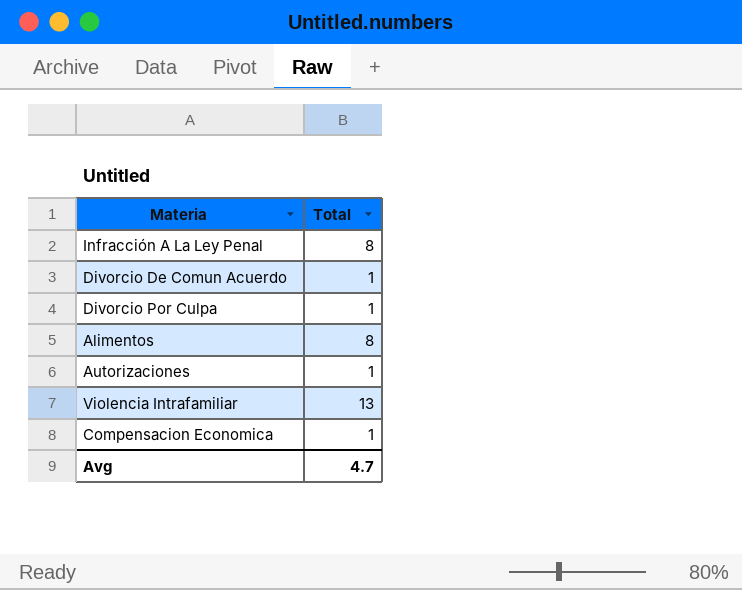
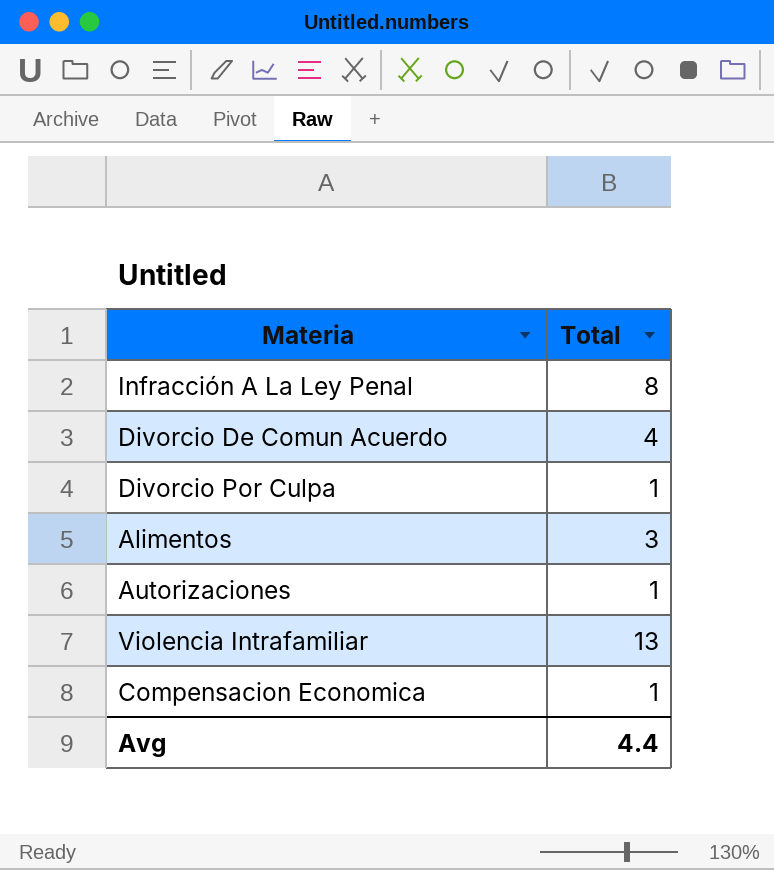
Divorcio De Comun Acuerdo | Total: 1 -> 4
Alimentos | Total: 8 -> 3
Avg | Total: 4.7 -> 4.4

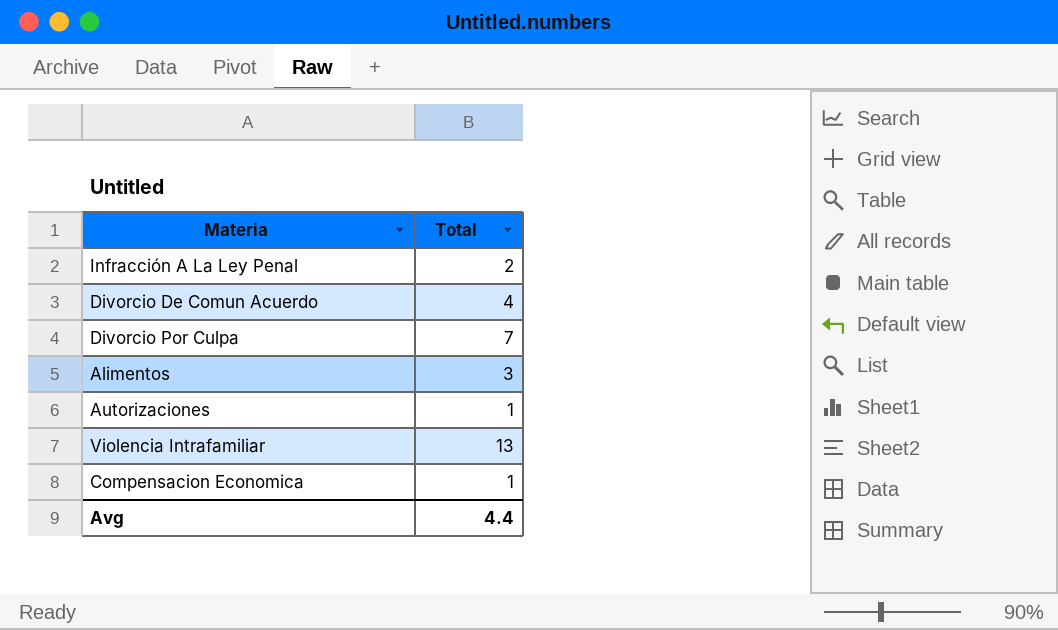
Infracción A La Ley Penal | Total: 8 -> 2
Divorcio Por Culpa | Total: 1 -> 7

